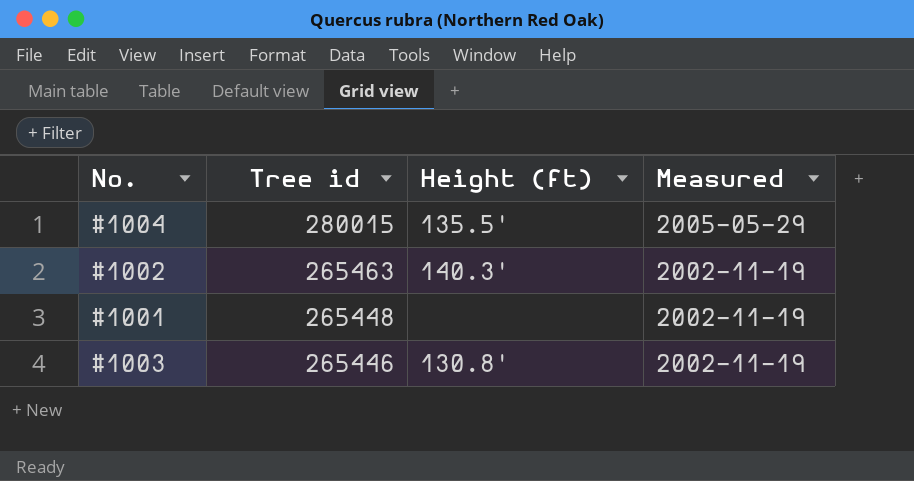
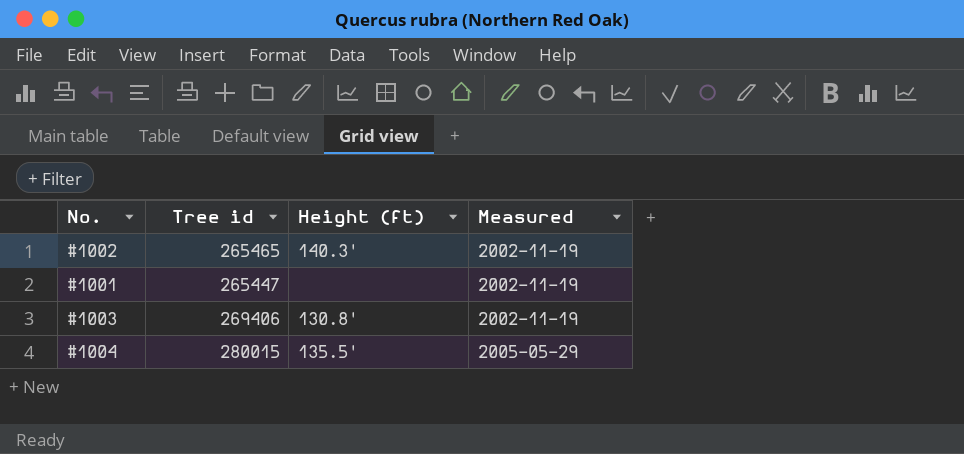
row order: Tree id descending -> Measured ascending
#1002 | Tree id: 265463 -> 265465
#1001 | Tree id: 265448 -> 265447
#1003 | Tree id: 265446 -> 269406

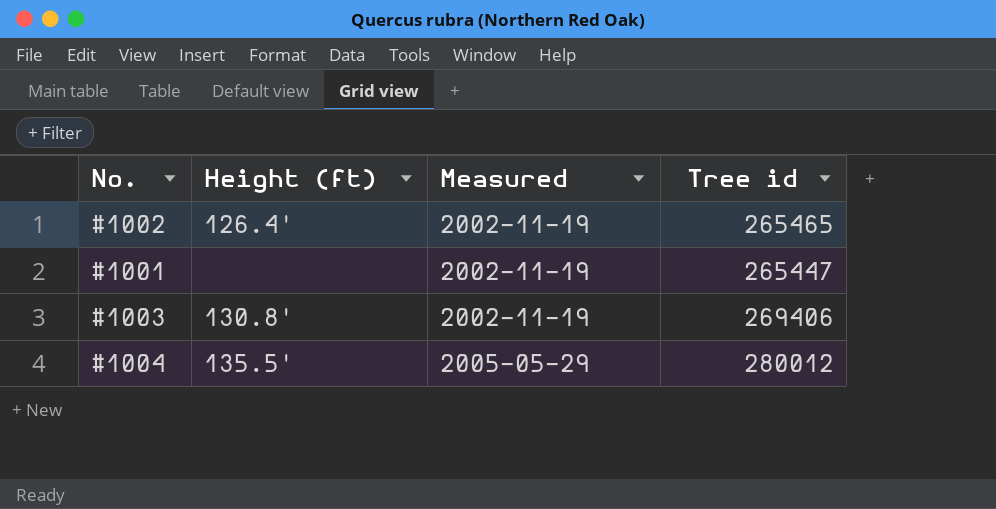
column Tree id | position: 2 -> 4
#1002 | Height (ft): 140.3' -> 126.4'
#1004 | Tree id: 280015 -> 280012

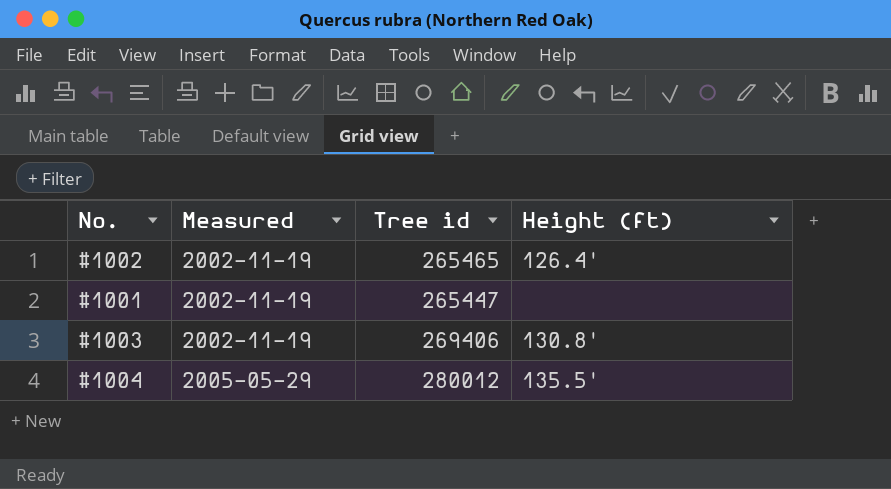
column Height (ft) | position: 2 -> 4

